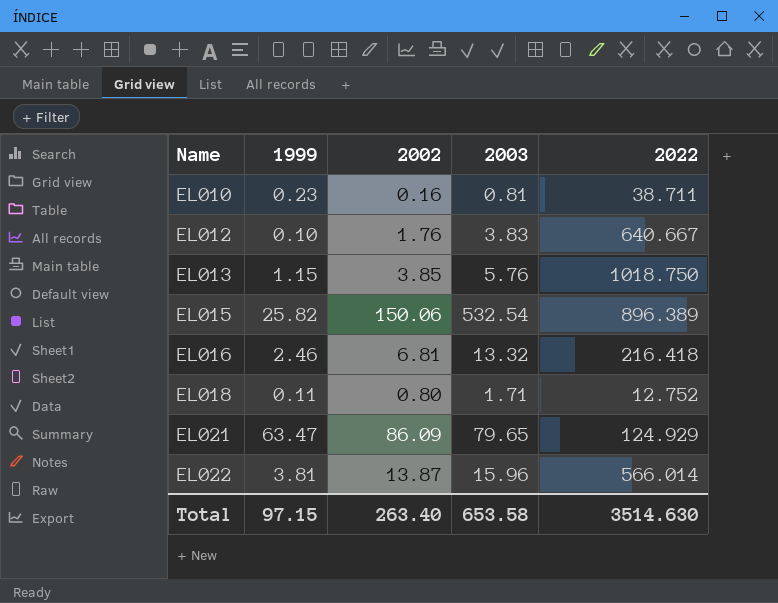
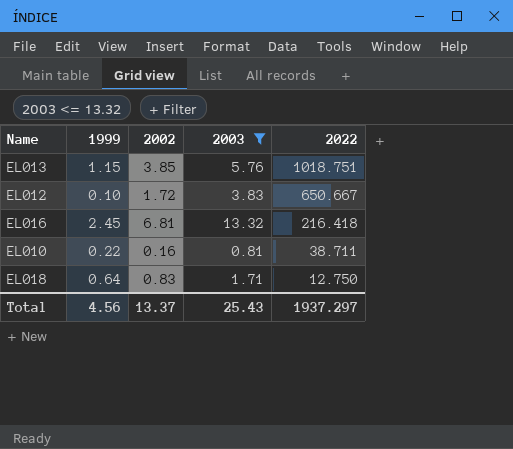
filter: none -> 2003 <= 13.32
row order: Name ascending -> 2022 descending
EL013 | 2022: 1018.750 -> 1018.751
EL012 | 2002: 1.76 -> 1.72
EL012 | 2022: 640.667 -> 650.667
EL016 | 1999: 2.46 -> 2.45
EL010 | 1999: 0.23 -> 0.22
EL018 | 1999: 0.11 -> 0.64
EL018 | 2002: 0.80 -> 0.83
EL018 | 2022: 12.752 -> 12.750
Total | 1999: 97.15 -> 4.56
Total | 2002: 263.40 -> 13.37
Total | 2003: 653.58 -> 25.43
Total | 2022: 3514.630 -> 1937.297

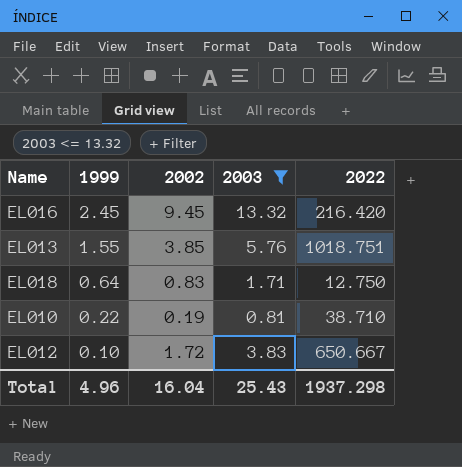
row order: 2022 descending -> 1999 descending
EL016 | 2002: 6.81 -> 9.45
EL016 | 2022: 216.418 -> 216.420
EL013 | 1999: 1.15 -> 1.55
EL010 | 2002: 0.16 -> 0.19
EL010 | 2022: 38.711 -> 38.710
Total | 1999: 4.56 -> 4.96
Total | 2002: 13.37 -> 16.04
Total | 2022: 1937.297 -> 1937.298

